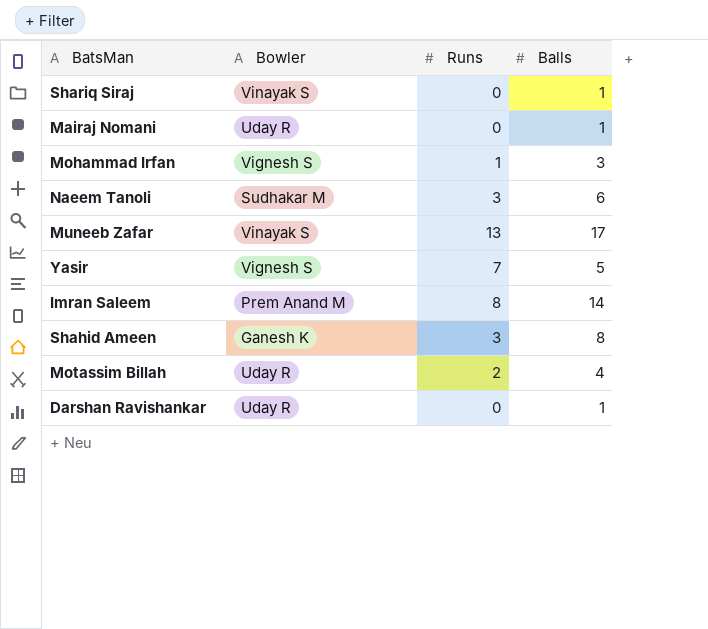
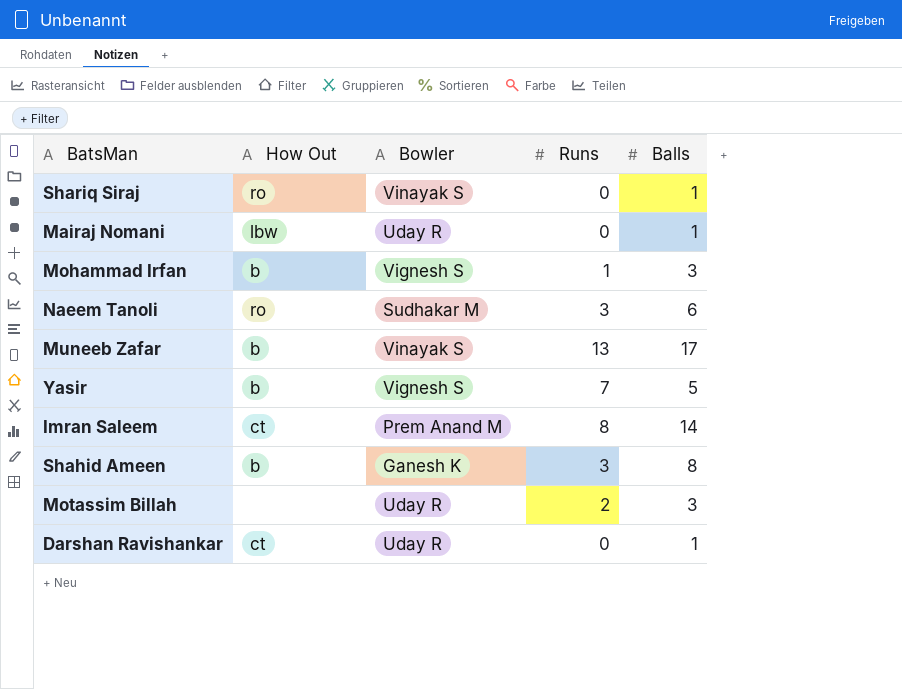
column How Out | position: none -> 2
Motassim Billah | Balls: 4 -> 3

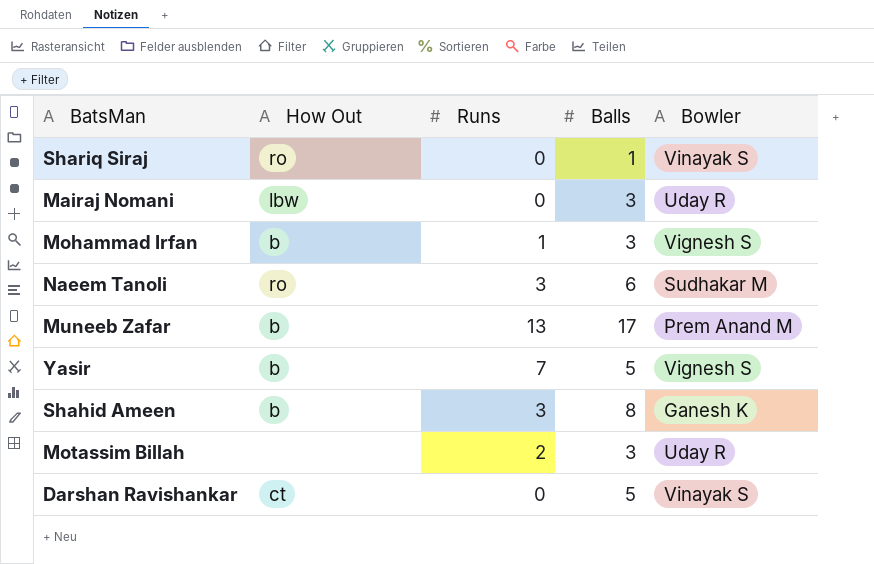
column Bowler | position: 3 -> 5
row Imran Saleem: ct | Prem Anand M | 8 | 14 -> none
Mairaj Nomani | Balls: 1 -> 3
Muneeb Zafar | Bowler: Vinayak S -> Prem Anand M
Darshan Ravishankar | Balls: 1 -> 5
Darshan Ravishankar | Bowler: Uday R -> Vinayak S

